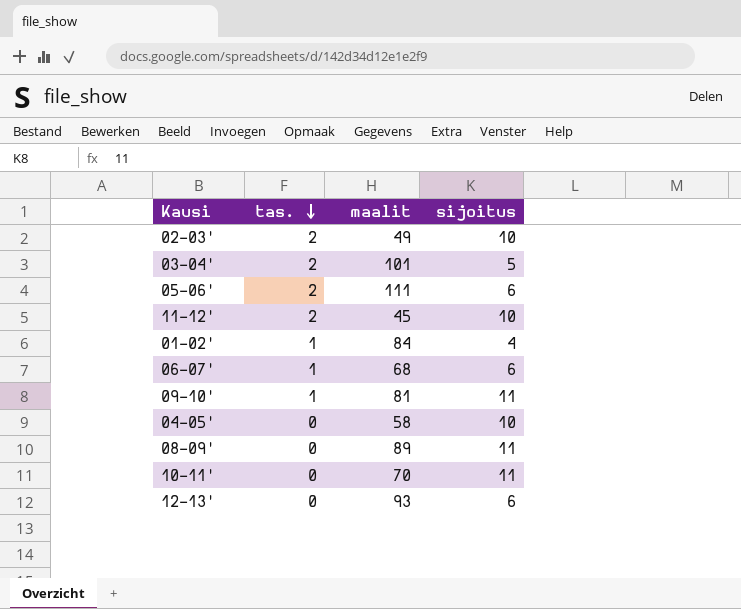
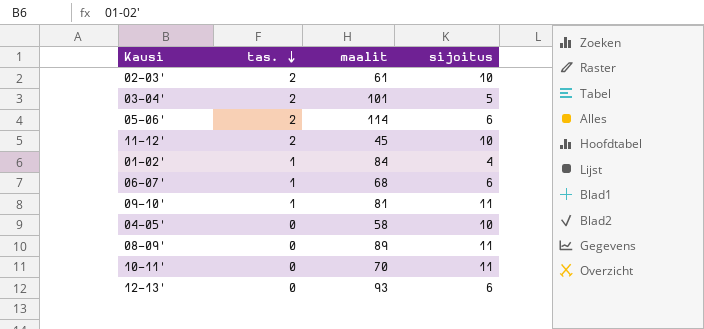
02-03' | maalit: 49 -> 61
05-06' | maalit: 111 -> 114

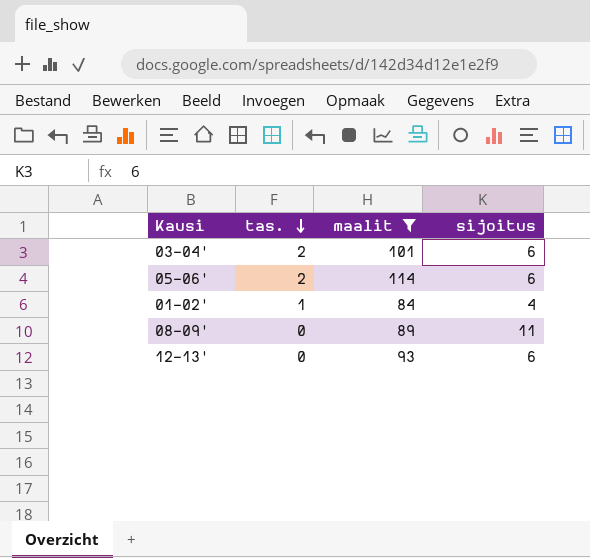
filter: none -> maalit >= 84
03-04' | sijoitus: 5 -> 6

